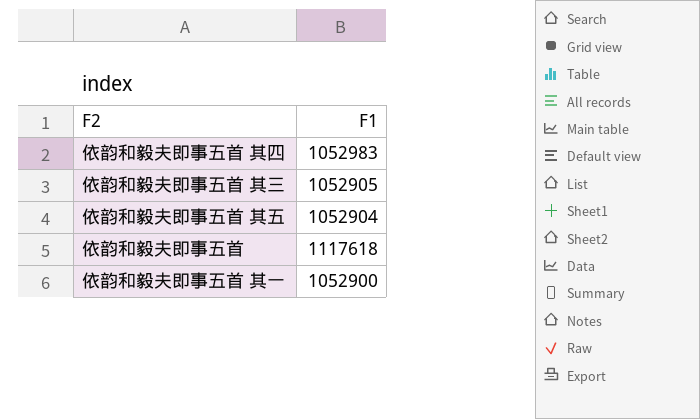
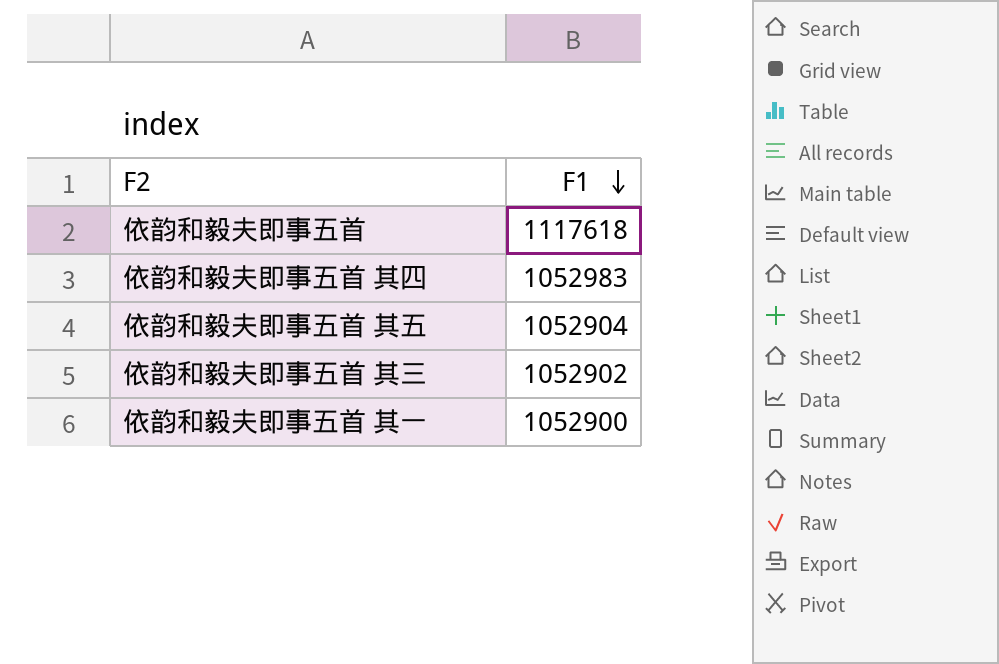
row order: none -> F1 descending
依韵和毅夫即事五首 其三 | F1: 1052905 -> 1052902

